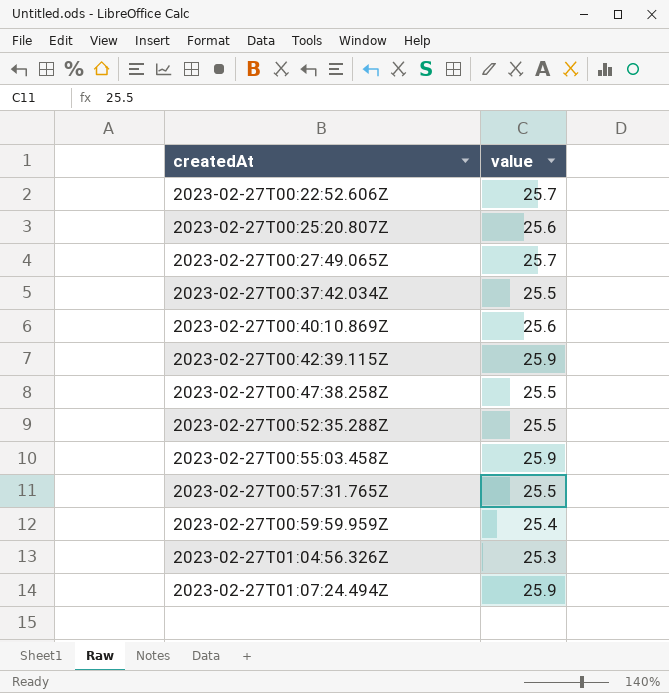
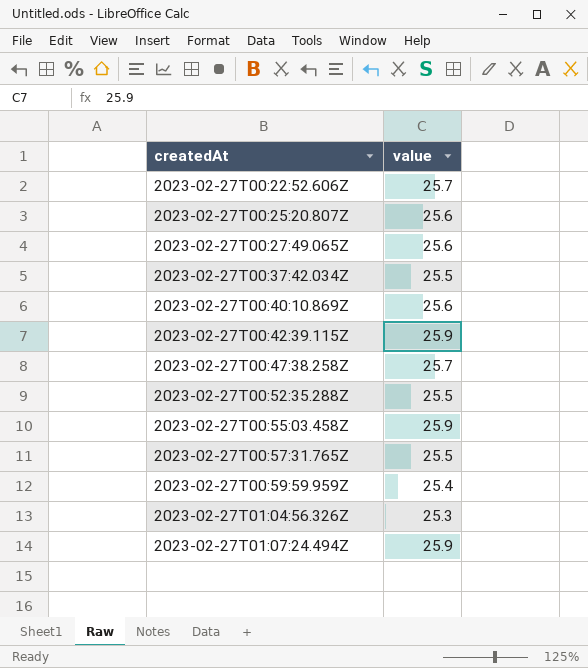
2023-02-27T00:27:49.065Z | value: 25.7 -> 25.6
2023-02-27T00:47:38.258Z | value: 25.5 -> 25.7

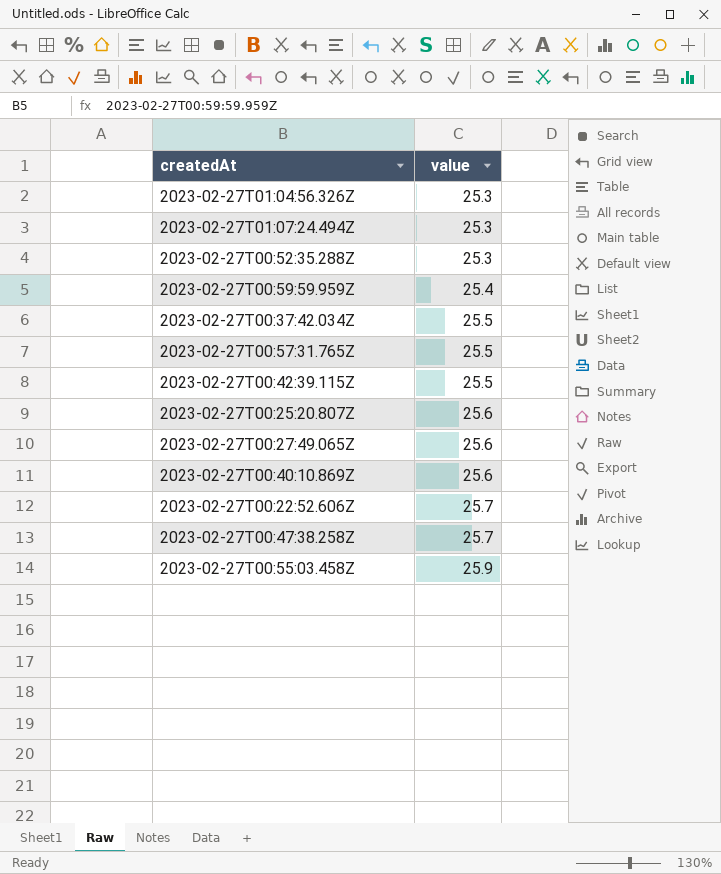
row order: createdAt ascending -> value ascending
2023-02-27T01:07:24.494Z | value: 25.9 -> 25.3
2023-02-27T00:52:35.288Z | value: 25.5 -> 25.3
2023-02-27T00:42:39.115Z | value: 25.9 -> 25.5

